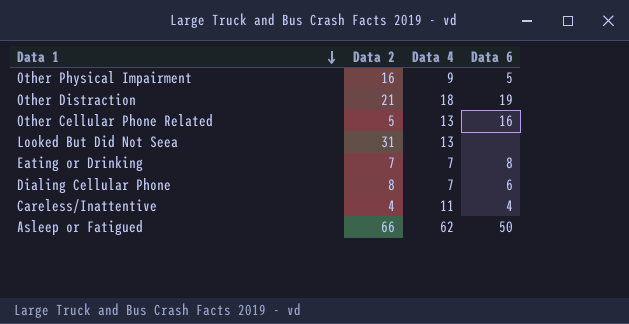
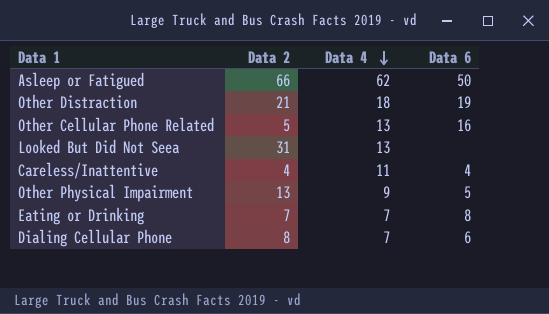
row order: Data 1 descending -> Data 4 descending
Other Physical Impairment | Data 2: 16 -> 13

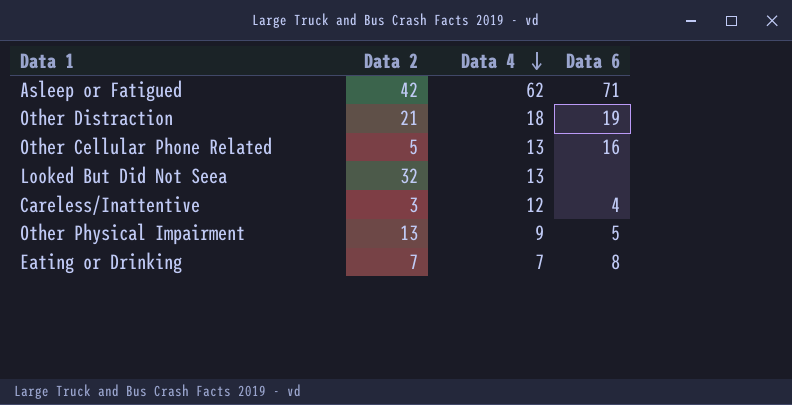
row Dialing Cellular Phone: 8 | 7 | 6 -> none
Asleep or Fatigued | Data 2: 66 -> 42
Asleep or Fatigued | Data 6: 50 -> 71
Looked But Did Not Seea | Data 2: 31 -> 32
Careless/Inattentive | Data 2: 4 -> 3
Careless/Inattentive | Data 4: 11 -> 12

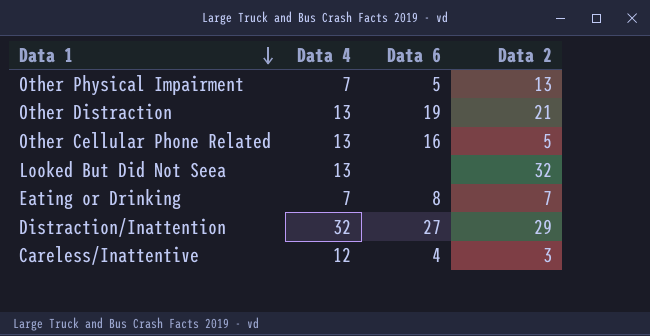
row order: Data 4 descending -> Data 1 descending
column Data 2 | position: 2 -> 4
row Asleep or Fatigued: 42 | 62 | 71 -> none
Other Physical Impairment | Data 4: 9 -> 7
Other Distraction | Data 4: 18 -> 13
row Distraction/Inattention: none -> 32 | 27 | 29

